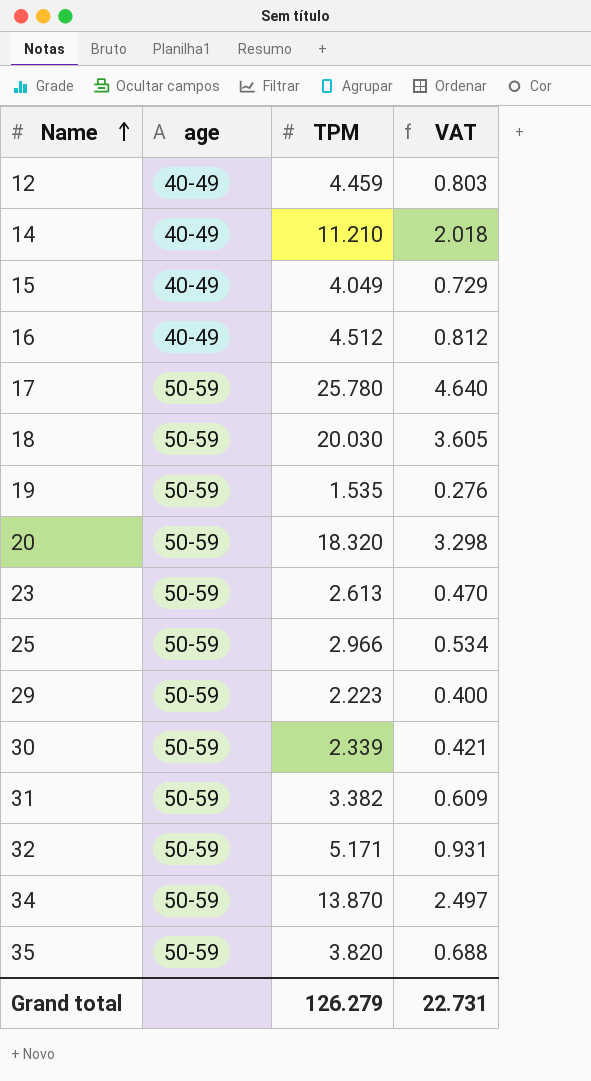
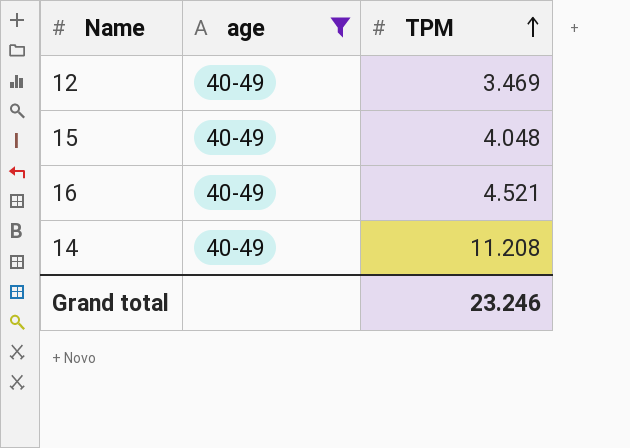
filter: none -> age = 40-49
row order: Name ascending -> TPM ascending
column VAT | formula: [TPM] * 0.18 -> none
12 | TPM: 4.459 -> 3.469
15 | TPM: 4.049 -> 4.048
16 | TPM: 4.512 -> 4.521
14 | TPM: 11.210 -> 11.208
Grand total | TPM: 126.279 -> 23.246

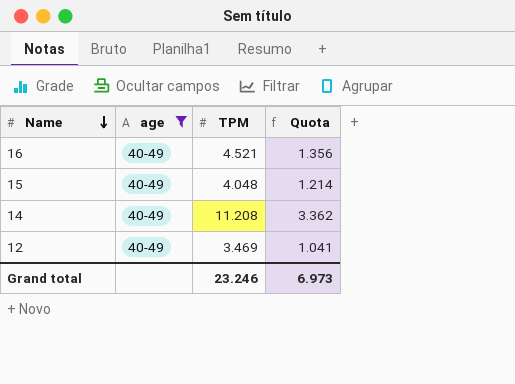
row order: TPM ascending -> Name descending
column Quota | formula: none -> [TPM] * 0.3

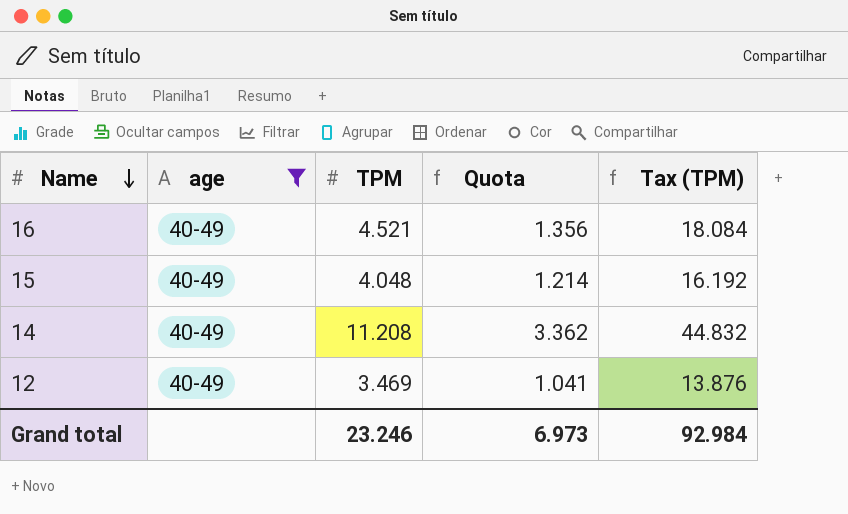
column Tax (TPM) | formula: none -> [TPM] * 4

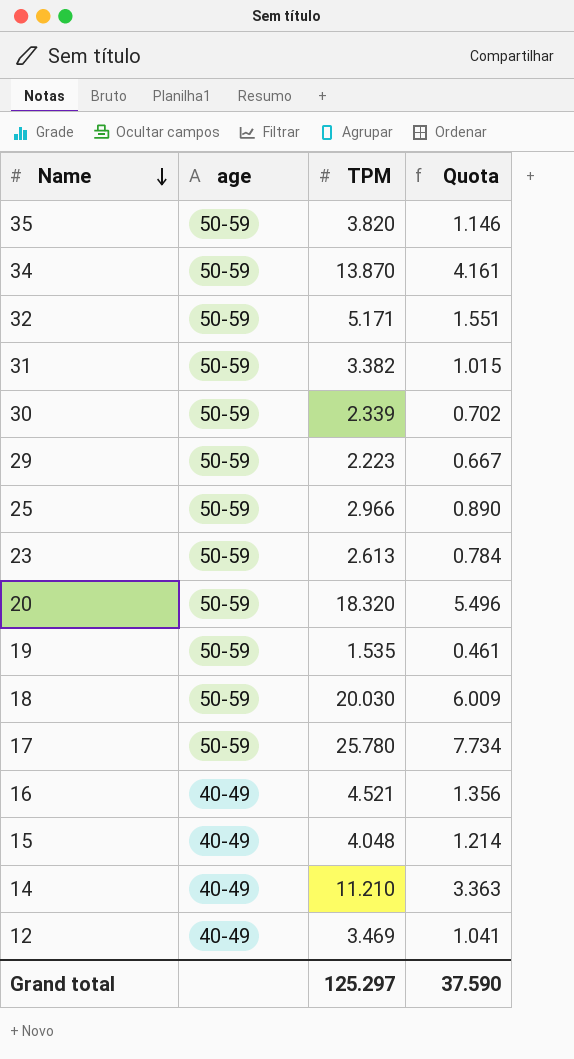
filter: age = 40-49 -> none
column Tax (TPM) | formula: [TPM] * 4 -> none
14 | TPM: 11.208 -> 11.210
14 | Quota: 3.362 -> 3.363
Grand total | TPM: 23.246 -> 125.297
Grand total | Quota: 6.973 -> 37.590

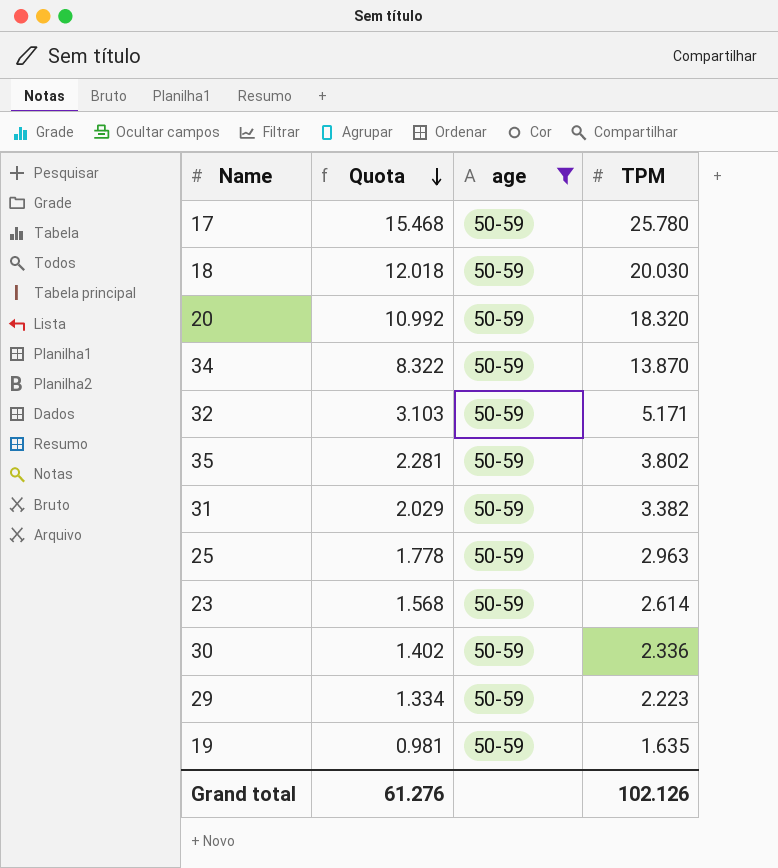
filter: none -> age = 50-59
row order: Name descending -> Quota descending
column Quota | formula: [TPM] * 0.3 -> [TPM] * 0.6
column Quota | position: 4 -> 2
35 | TPM: 3.820 -> 3.802
25 | TPM: 2.966 -> 2.963
23 | TPM: 2.613 -> 2.614
30 | TPM: 2.339 -> 2.336
19 | TPM: 1.535 -> 1.635
Grand total | Quota: 37.590 -> 61.276
Grand total | TPM: 125.297 -> 102.126

